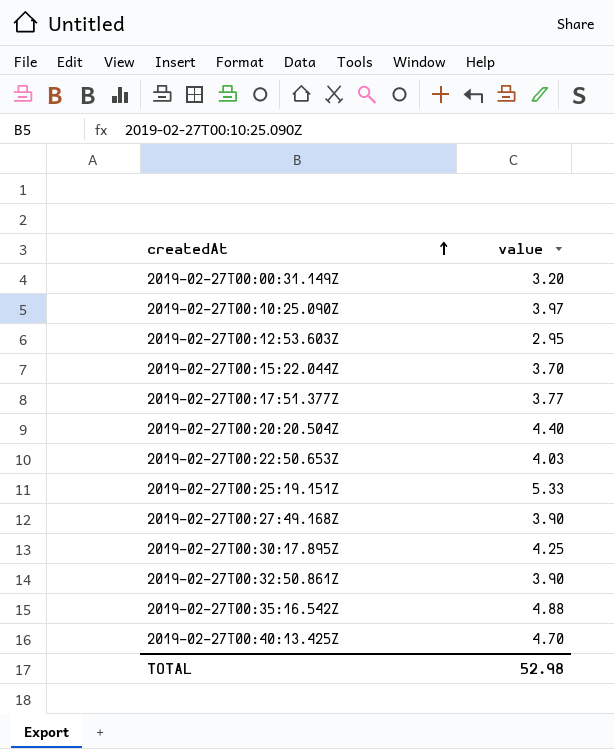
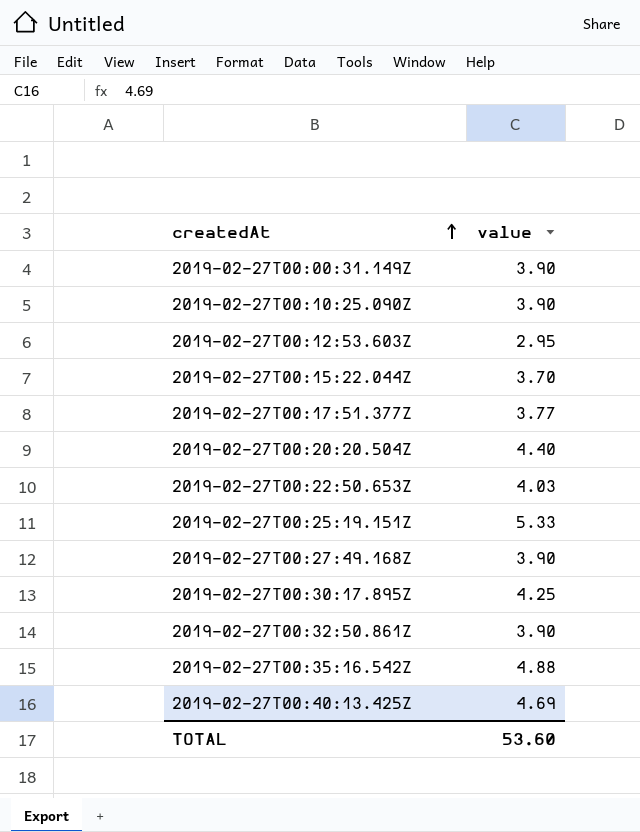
2019-02-27T00:00:31.149Z | value: 3.20 -> 3.90
2019-02-27T00:10:25.090Z | value: 3.97 -> 3.90
2019-02-27T00:40:13.425Z | value: 4.70 -> 4.69
TOTAL | value: 52.98 -> 53.60

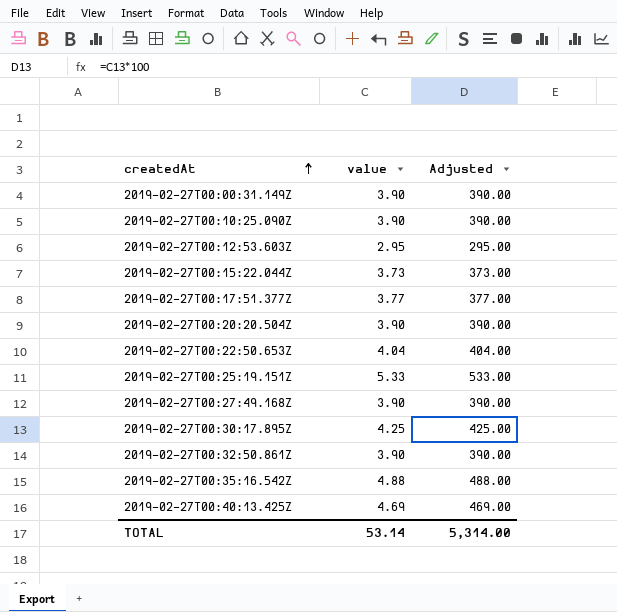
column Adjusted | formula: none -> [value] * 100
2019-02-27T00:15:22.044Z | value: 3.70 -> 3.73
2019-02-27T00:20:20.504Z | value: 4.40 -> 3.90
2019-02-27T00:22:50.653Z | value: 4.03 -> 4.04
TOTAL | value: 53.60 -> 53.14

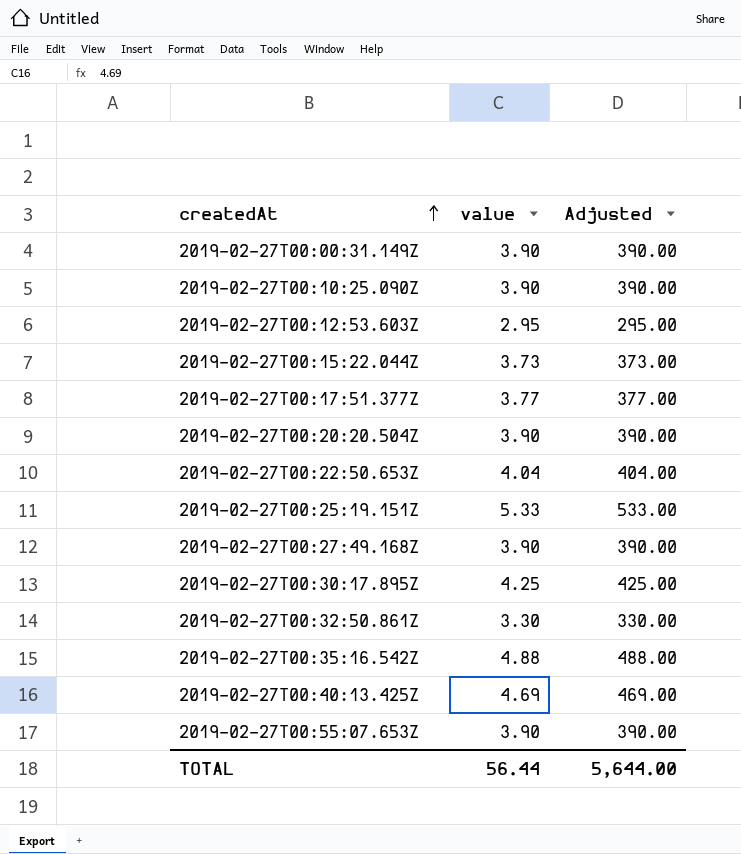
2019-02-27T00:32:50.861Z | value: 3.90 -> 3.30
2019-02-27T00:32:50.861Z | Adjusted: 390.00 -> 330.00
row 2019-02-27T00:55:07.653Z: none -> 3.90 | 390.00
TOTAL | value: 53.14 -> 56.44
TOTAL | Adjusted: 5,314.00 -> 5,644.00

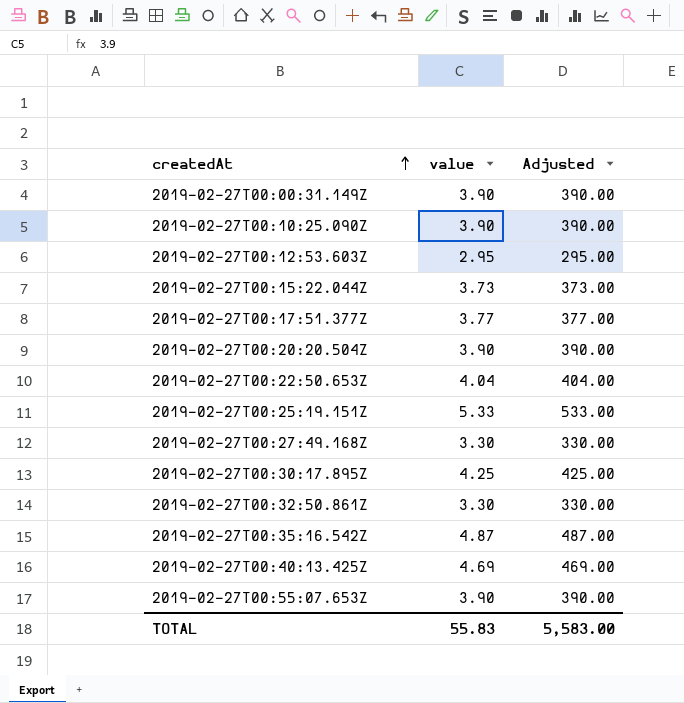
2019-02-27T00:27:49.168Z | value: 3.90 -> 3.30
2019-02-27T00:27:49.168Z | Adjusted: 390.00 -> 330.00
2019-02-27T00:35:16.542Z | value: 4.88 -> 4.87
2019-02-27T00:35:16.542Z | Adjusted: 488.00 -> 487.00
TOTAL | value: 56.44 -> 55.83
TOTAL | Adjusted: 5,644.00 -> 5,583.00

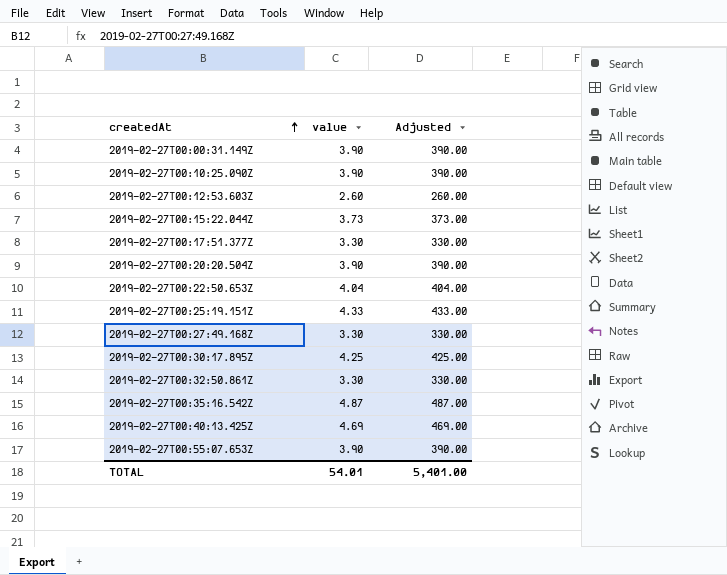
2019-02-27T00:12:53.603Z | value: 2.95 -> 2.60
2019-02-27T00:12:53.603Z | Adjusted: 295.00 -> 260.00
2019-02-27T00:17:51.377Z | value: 3.77 -> 3.30
2019-02-27T00:17:51.377Z | Adjusted: 377.00 -> 330.00
2019-02-27T00:25:19.151Z | value: 5.33 -> 4.33
2019-02-27T00:25:19.151Z | Adjusted: 533.00 -> 433.00
TOTAL | value: 55.83 -> 54.01
TOTAL | Adjusted: 5,583.00 -> 5,401.00

